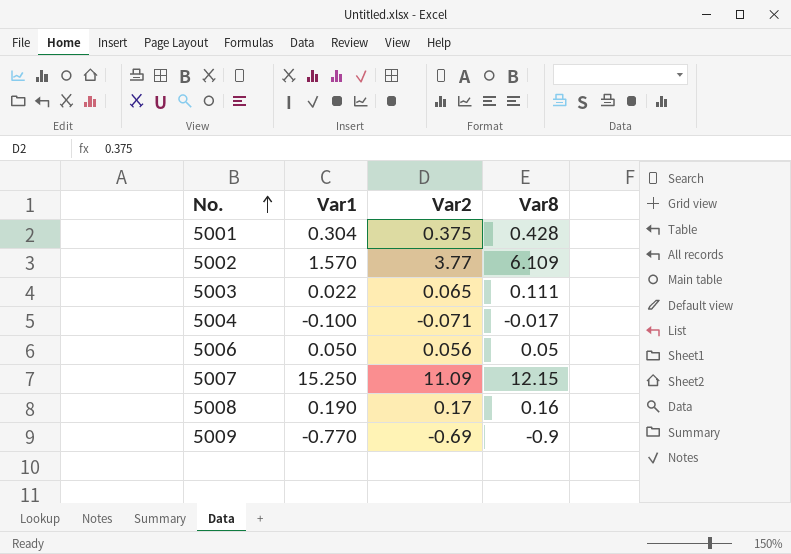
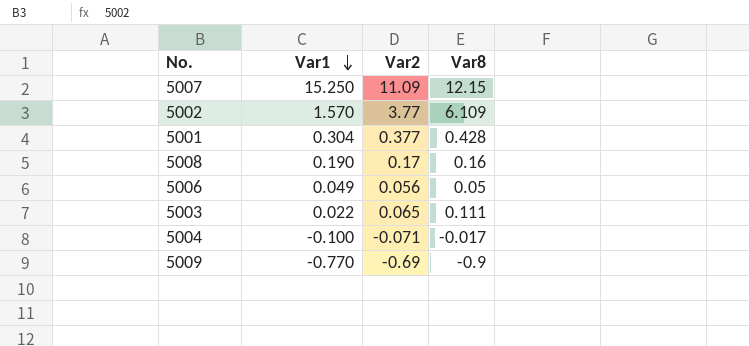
row order: No. ascending -> Var1 descending
5001 | Var2: 0.375 -> 0.377
5006 | Var1: 0.050 -> 0.049

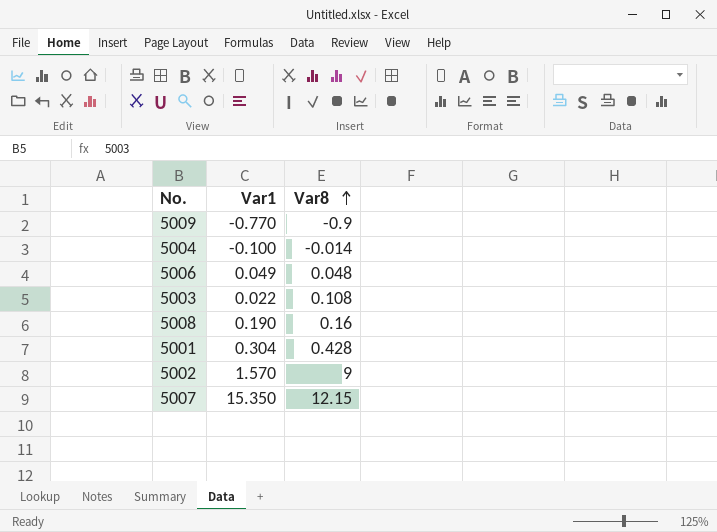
row order: Var1 descending -> Var8 ascending
column Var2 | position: 3 -> none
5004 | Var8: -0.017 -> -0.014
5006 | Var8: 0.05 -> 0.048
5003 | Var8: 0.111 -> 0.108
5002 | Var8: 6.109 -> 9
5007 | Var1: 15.250 -> 15.350

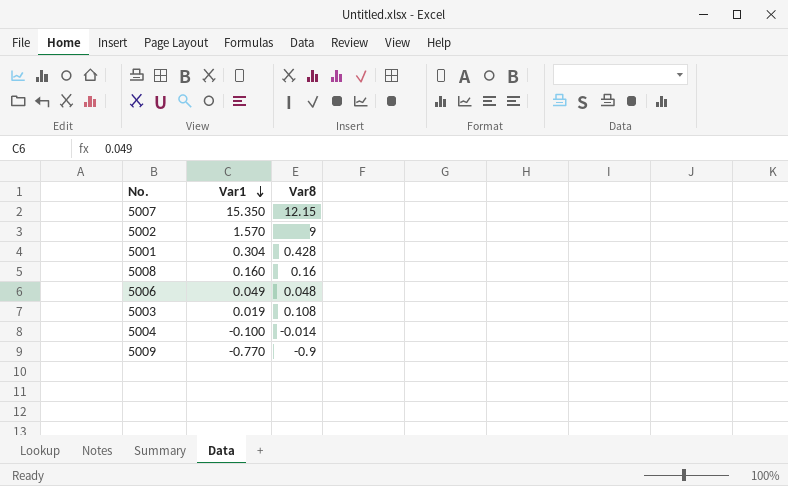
row order: Var8 ascending -> Var1 descending
5008 | Var1: 0.190 -> 0.160
5003 | Var1: 0.022 -> 0.019

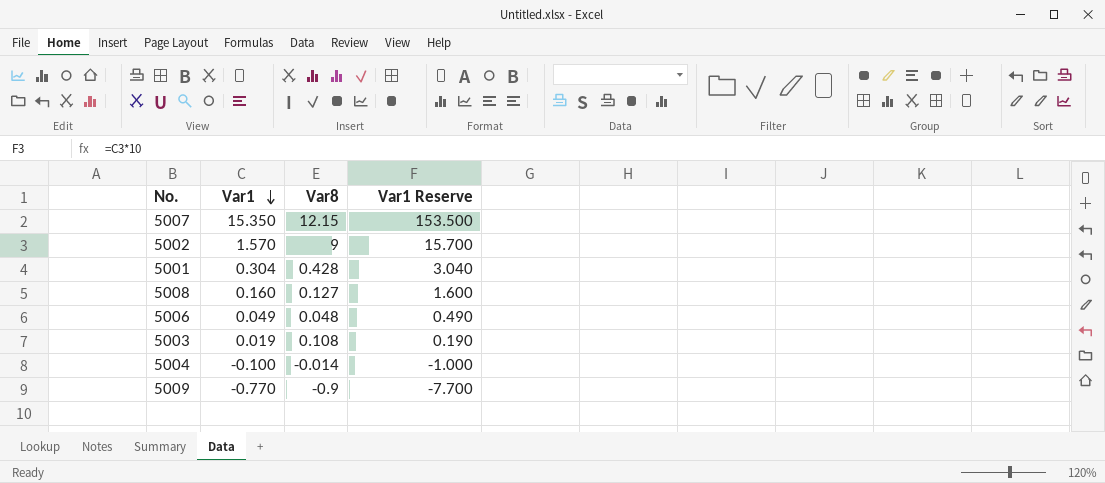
column Var1 Reserve | formula: none -> [Var1] * 10
5008 | Var8: 0.16 -> 0.127

